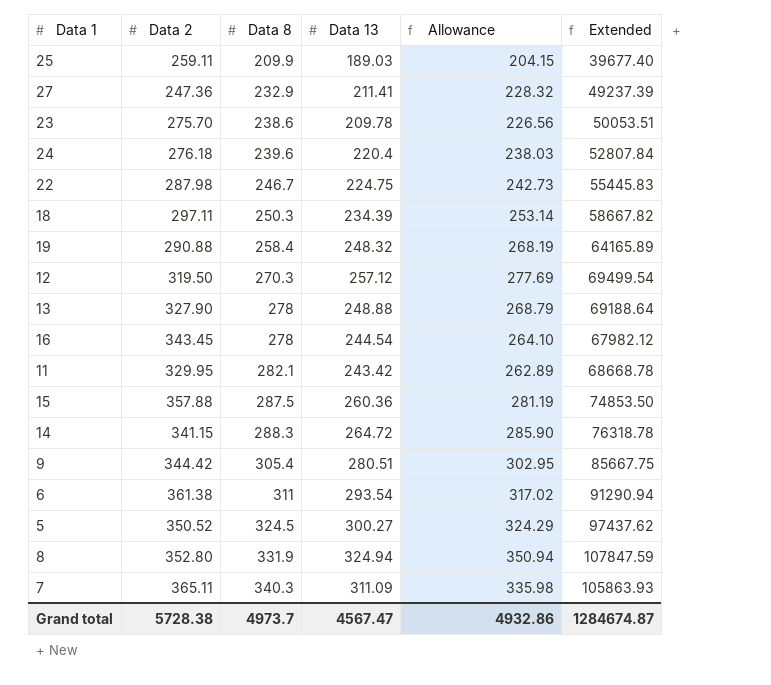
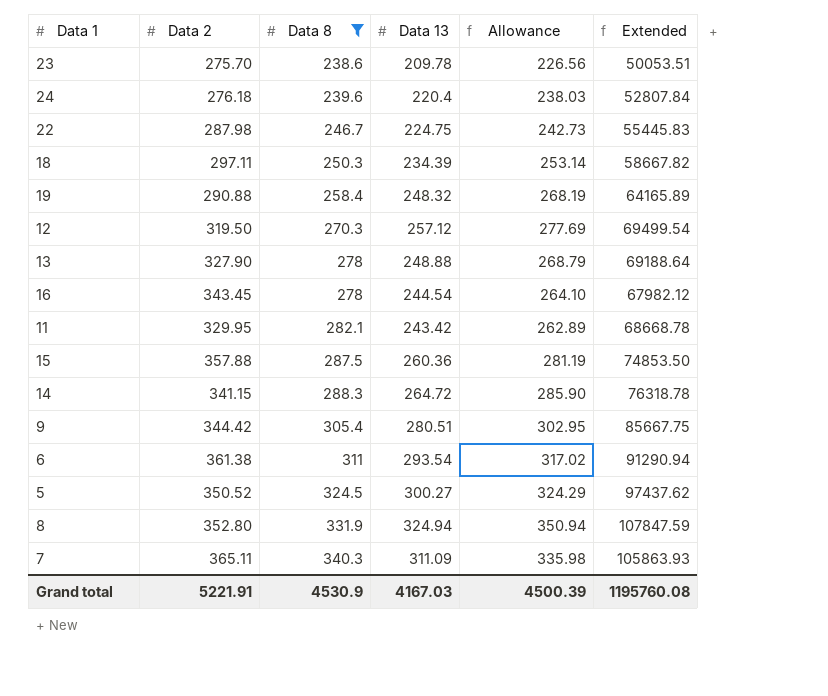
filter: none -> Data 8 >= 238.6
Grand total | Data 2: 5728.38 -> 5221.91
Grand total | Data 8: 4973.7 -> 4530.9
Grand total | Data 13: 4567.47 -> 4167.03
Grand total | Allowance: 4932.86 -> 4500.39
Grand total | Extended: 1284674.87 -> 1195760.08

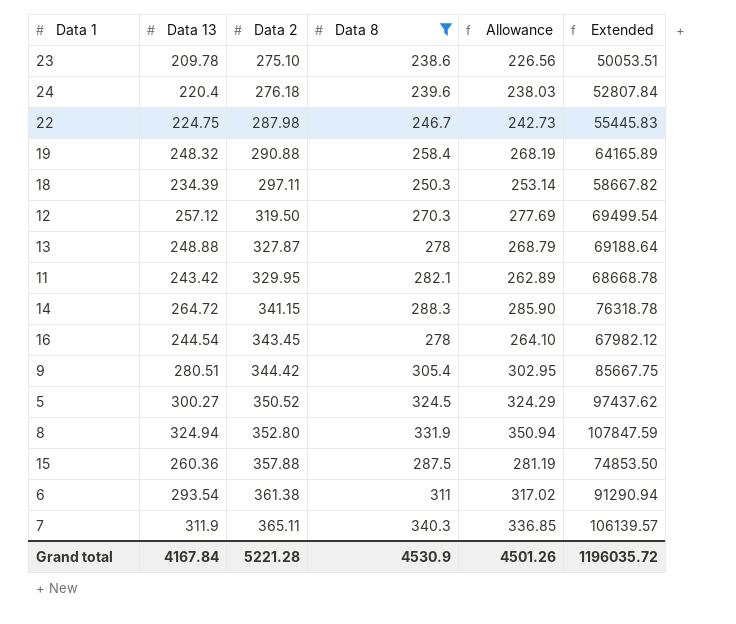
row order: Data 8 ascending -> Data 2 ascending
column Data 13 | position: 4 -> 2
23 | Data 2: 275.70 -> 275.10
13 | Data 2: 327.90 -> 327.87
7 | Data 13: 311.09 -> 311.9
7 | Allowance: 335.98 -> 336.85
7 | Extended: 105863.93 -> 106139.57
Grand total | Data 13: 4167.03 -> 4167.84
Grand total | Data 2: 5221.91 -> 5221.28
Grand total | Allowance: 4500.39 -> 4501.26
Grand total | Extended: 1195760.08 -> 1196035.72

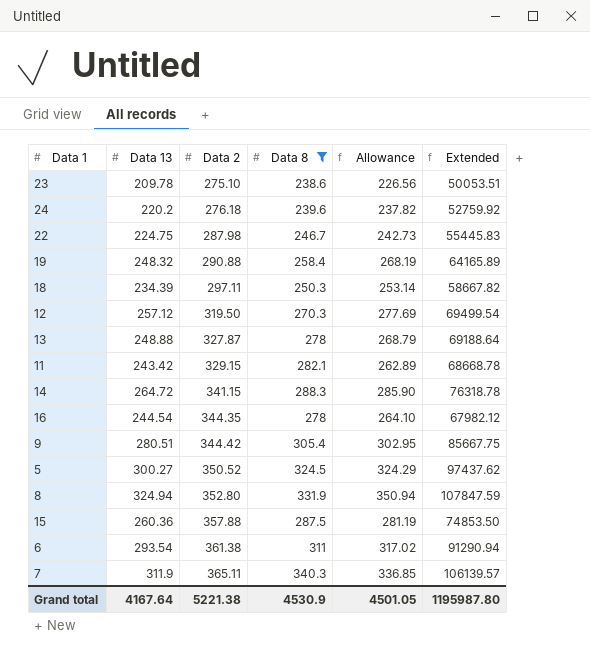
24 | Data 13: 220.4 -> 220.2
24 | Allowance: 238.03 -> 237.82
24 | Extended: 52807.84 -> 52759.92
11 | Data 2: 329.95 -> 329.15
16 | Data 2: 343.45 -> 344.35
Grand total | Data 13: 4167.84 -> 4167.64
Grand total | Data 2: 5221.28 -> 5221.38
Grand total | Allowance: 4501.26 -> 4501.05
Grand total | Extended: 1196035.72 -> 1195987.80

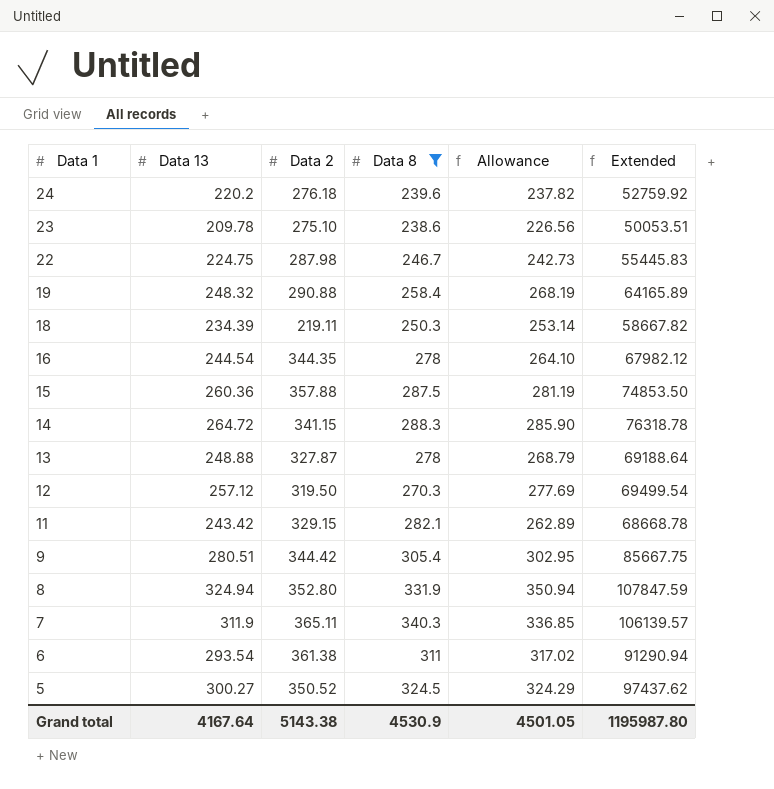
row order: Data 2 ascending -> Data 1 descending
18 | Data 2: 297.11 -> 219.11
Grand total | Data 2: 5221.38 -> 5143.38

